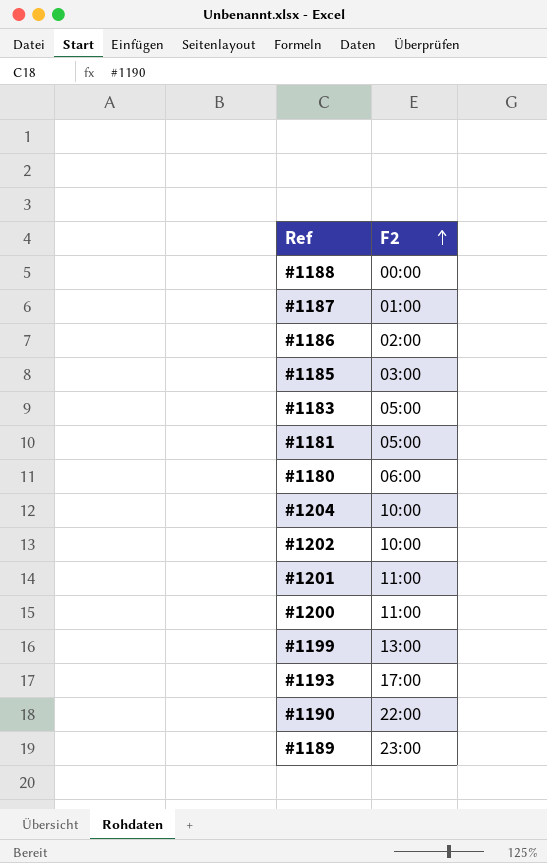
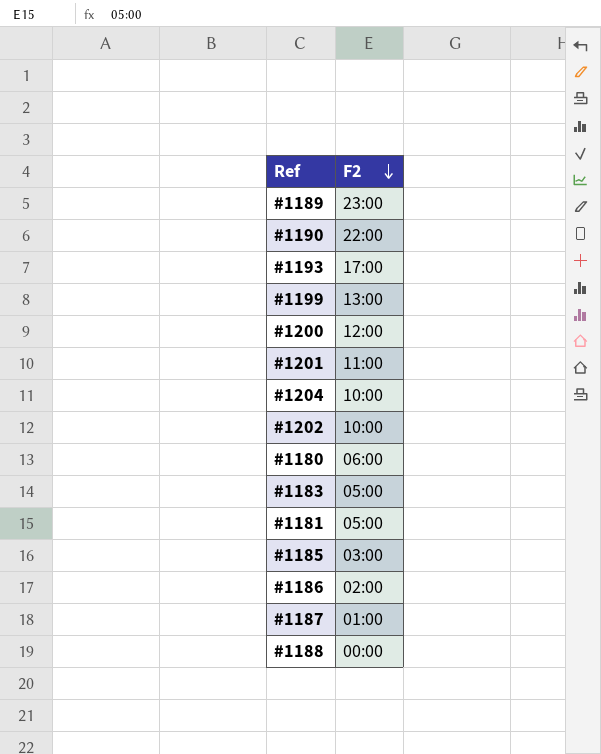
row order: F2 ascending -> F2 descending
#1200 | F2: 11:00 -> 12:00

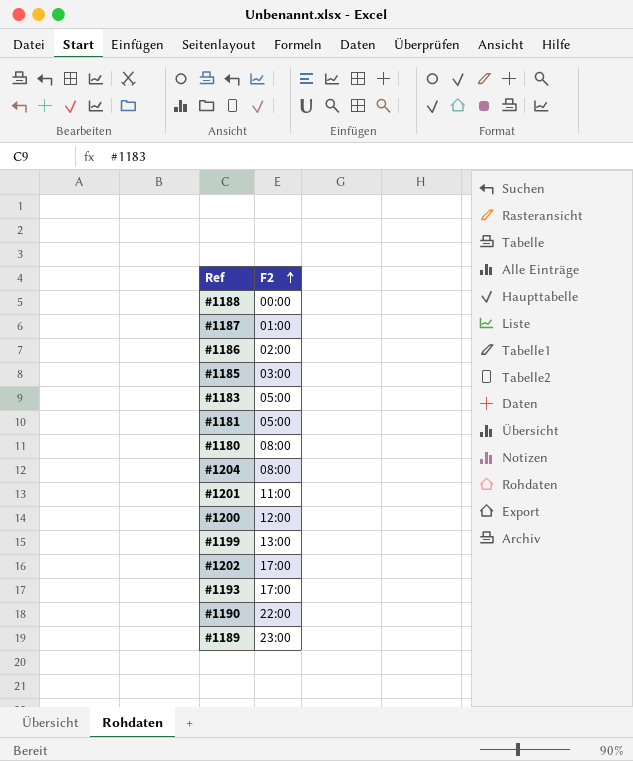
row order: F2 descending -> F2 ascending
#1180 | F2: 06:00 -> 08:00
#1204 | F2: 10:00 -> 08:00
#1202 | F2: 10:00 -> 17:00

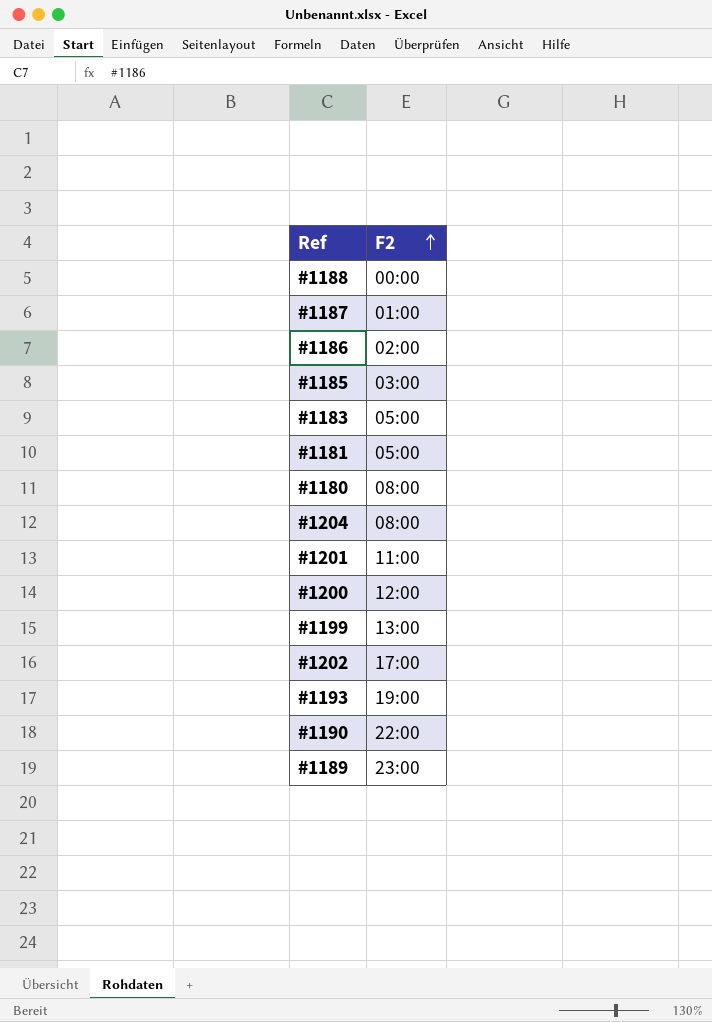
#1193 | F2: 17:00 -> 19:00

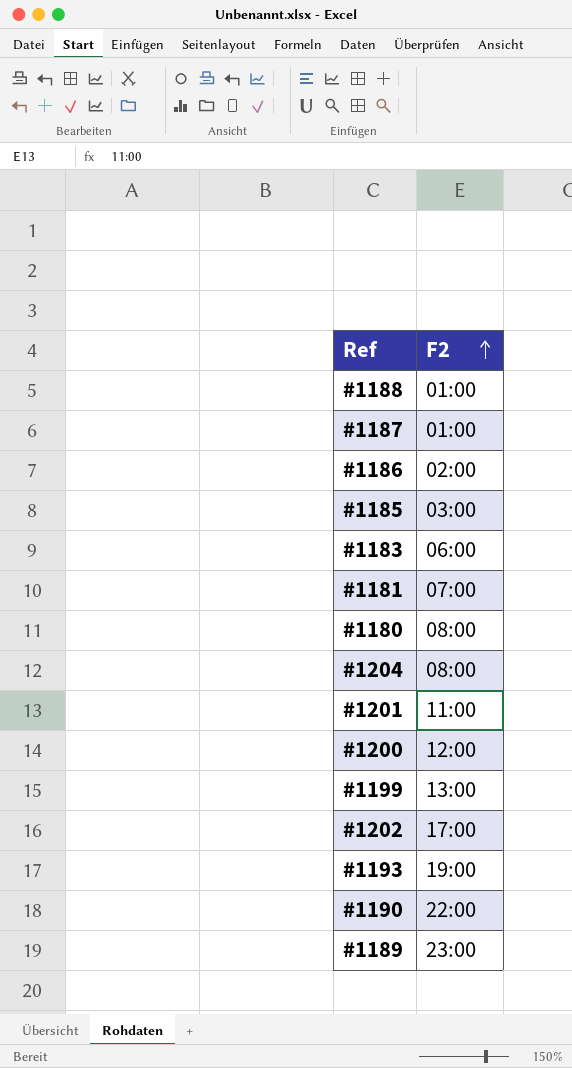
#1188 | F2: 00:00 -> 01:00
#1183 | F2: 05:00 -> 06:00
#1181 | F2: 05:00 -> 07:00

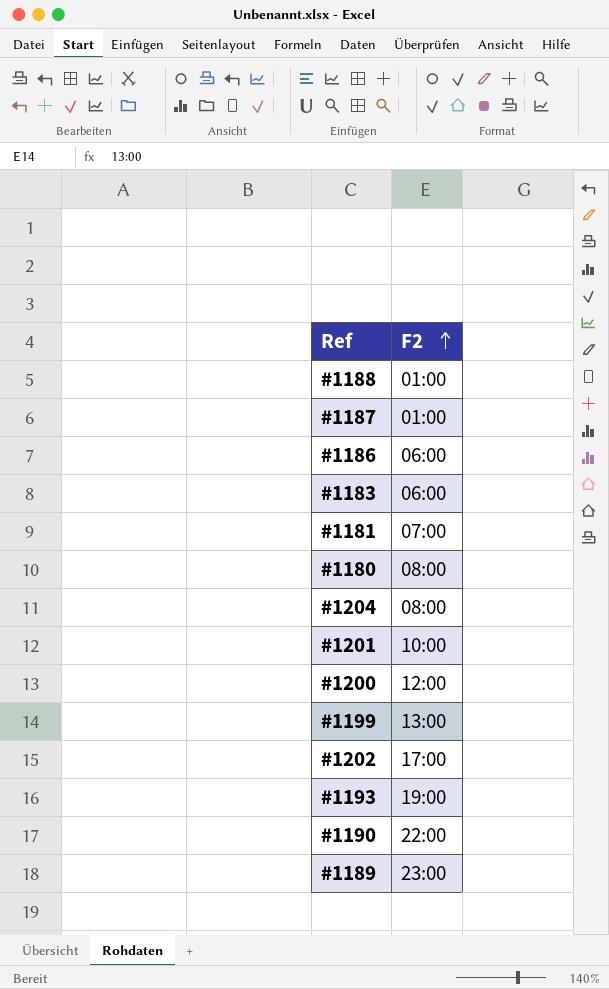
row #1185: 03:00 -> none
#1186 | F2: 02:00 -> 06:00
#1201 | F2: 11:00 -> 10:00

